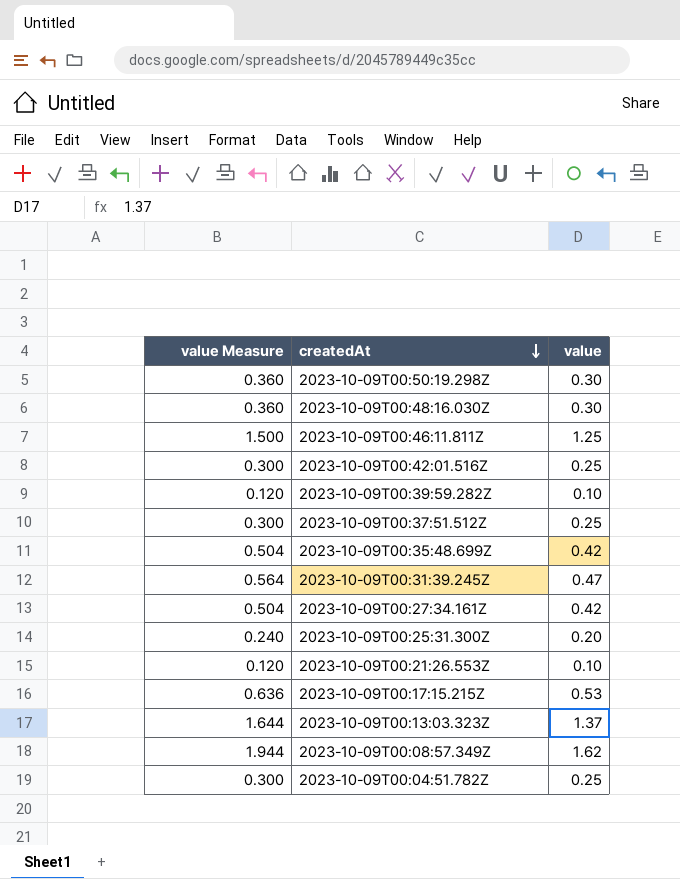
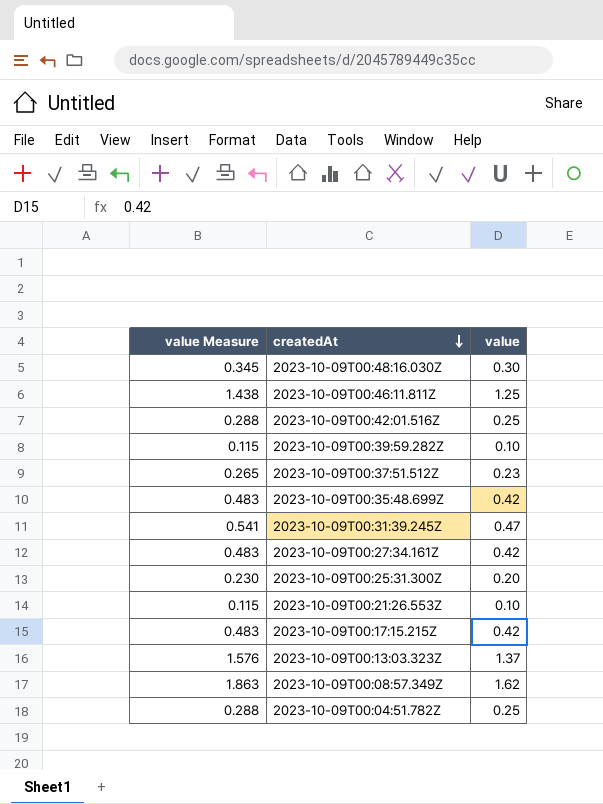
column value Measure | formula: [value] * 1.2 -> [value] * 1.15
row 2023-10-09T00:50:19.298Z: 0.360 | 0.30 -> none
2023-10-09T00:37:51.512Z | value: 0.25 -> 0.23
2023-10-09T00:17:15.215Z | value: 0.53 -> 0.42

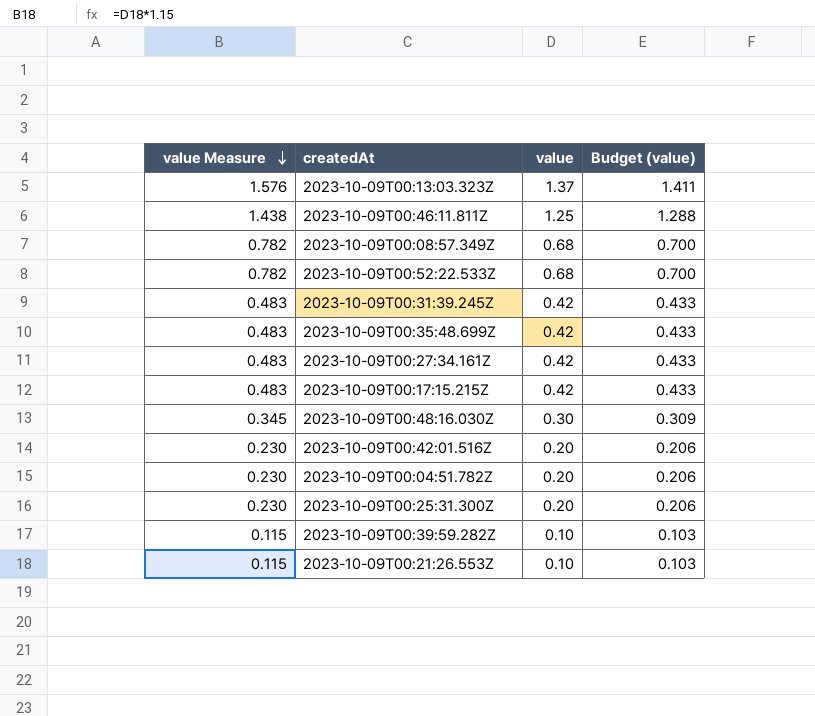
row order: createdAt descending -> value Measure descending
column Budget (value) | formula: none -> [value] * 1.03
row 2023-10-09T00:37:51.512Z: 0.265 | 0.23 -> none
2023-10-09T00:08:57.349Z | value Measure: 1.863 -> 0.782
2023-10-09T00:08:57.349Z | value: 1.62 -> 0.68
row 2023-10-09T00:52:22.533Z: none -> 0.782 | 0.68 | 0.700
2023-10-09T00:31:39.245Z | value Measure: 0.541 -> 0.483
2023-10-09T00:31:39.245Z | value: 0.47 -> 0.42
2023-10-09T00:42:01.516Z | value Measure: 0.288 -> 0.230
2023-10-09T00:42:01.516Z | value: 0.25 -> 0.20
2023-10-09T00:04:51.782Z | value Measure: 0.288 -> 0.230
2023-10-09T00:04:51.782Z | value: 0.25 -> 0.20

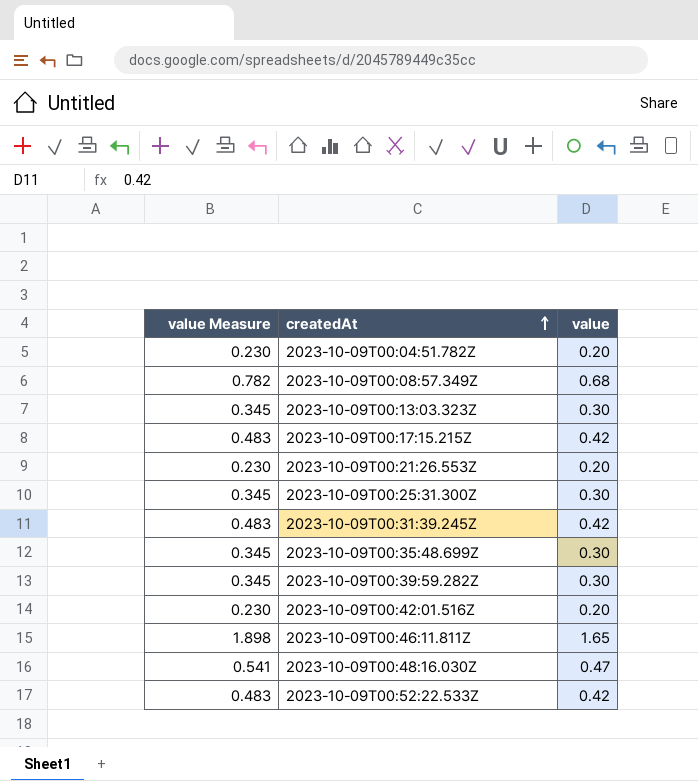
row order: value Measure descending -> createdAt ascending
column Budget (value) | formula: [value] * 1.03 -> none
row 2023-10-09T00:27:34.161Z: 0.483 | 0.42 | 0.433 -> none
2023-10-09T00:13:03.323Z | value Measure: 1.576 -> 0.345
2023-10-09T00:13:03.323Z | value: 1.37 -> 0.30
2023-10-09T00:21:26.553Z | value Measure: 0.115 -> 0.230
2023-10-09T00:21:26.553Z | value: 0.10 -> 0.20
2023-10-09T00:25:31.300Z | value Measure: 0.230 -> 0.345
2023-10-09T00:25:31.300Z | value: 0.20 -> 0.30
2023-10-09T00:35:48.699Z | value Measure: 0.483 -> 0.345
2023-10-09T00:35:48.699Z | value: 0.42 -> 0.30
2023-10-09T00:39:59.282Z | value Measure: 0.115 -> 0.345
2023-10-09T00:39:59.282Z | value: 0.10 -> 0.30
2023-10-09T00:46:11.811Z | value Measure: 1.438 -> 1.898
2023-10-09T00:46:11.811Z | value: 1.25 -> 1.65
2023-10-09T00:48:16.030Z | value Measure: 0.345 -> 0.541
2023-10-09T00:48:16.030Z | value: 0.30 -> 0.47
2023-10-09T00:52:22.533Z | value Measure: 0.782 -> 0.483
2023-10-09T00:52:22.533Z | value: 0.68 -> 0.42

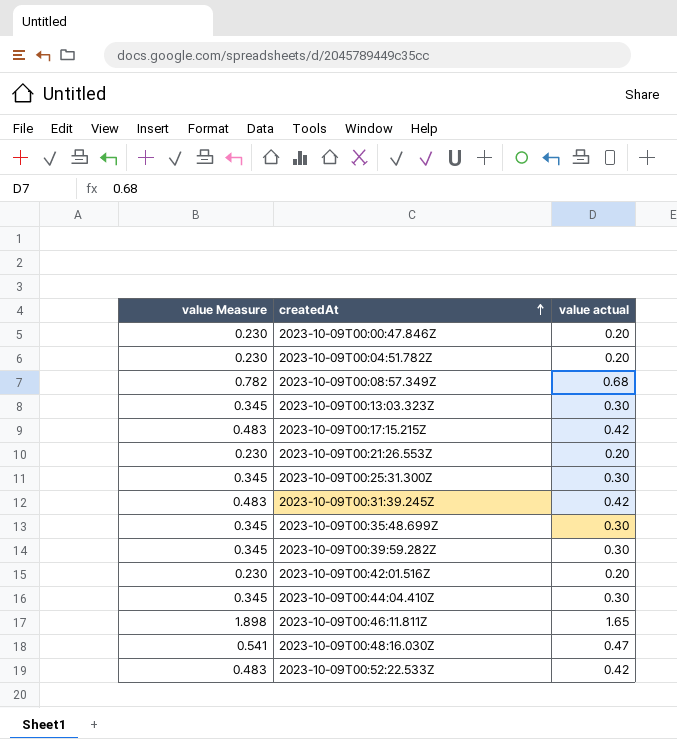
column name: value -> value actual
row 2023-10-09T00:00:47.846Z: none -> 0.230 | 0.20
row 2023-10-09T00:44:04.410Z: none -> 0.345 | 0.30

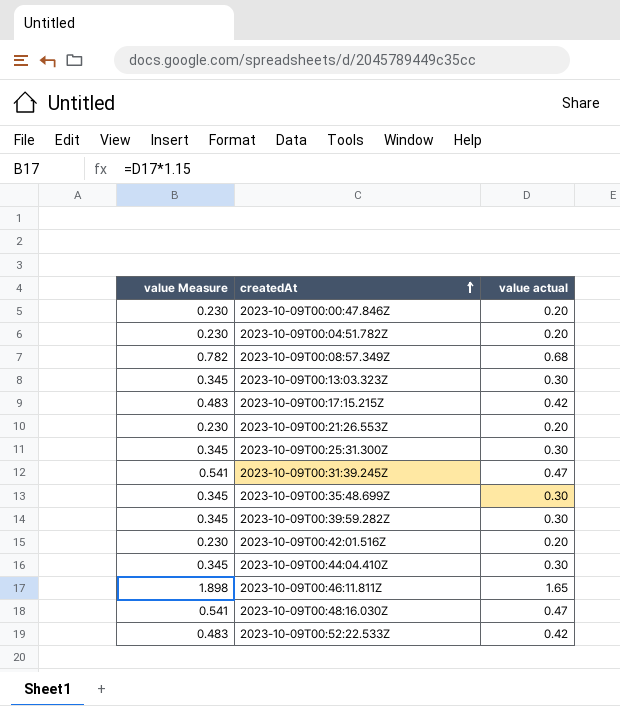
2023-10-09T00:31:39.245Z | value Measure: 0.483 -> 0.541
2023-10-09T00:31:39.245Z | value actual: 0.42 -> 0.47

